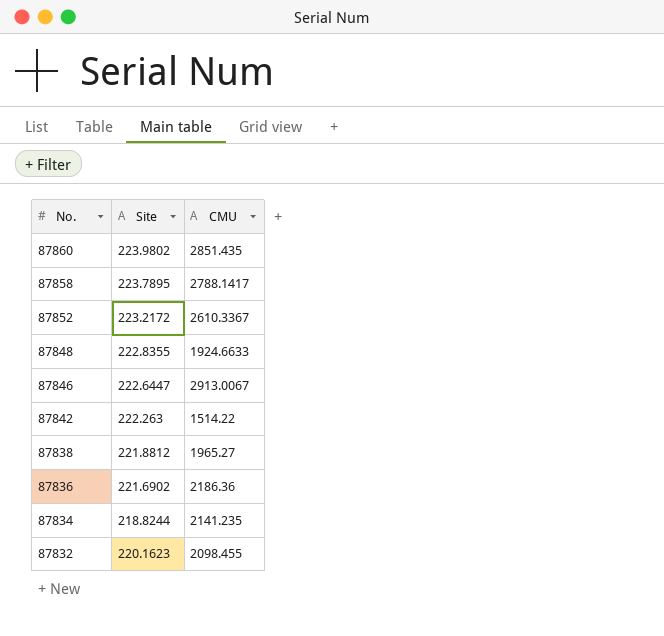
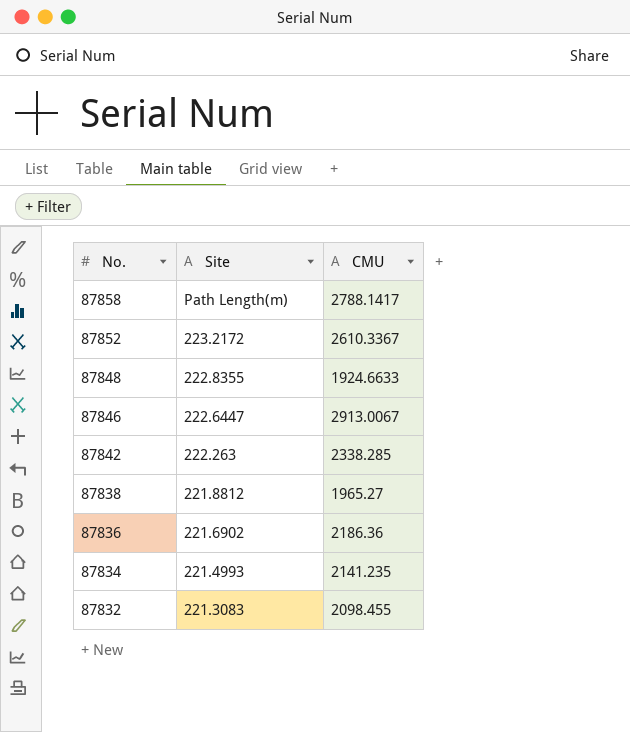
row 87860: 223.9802 | 2851.435 -> none
87858 | Site: 223.7895 -> Path Length(m)
87842 | CMU: 1514.22 -> 2338.285
87834 | Site: 218.8244 -> 221.4993
87832 | Site: 220.1623 -> 221.3083

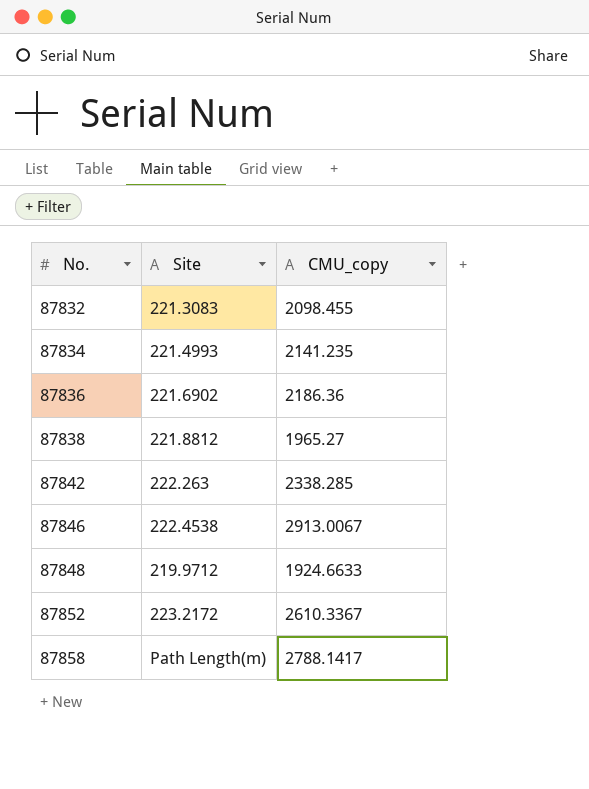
row order: No. descending -> No. ascending
column name: CMU -> CMU_copy
87846 | Site: 222.6447 -> 222.4538
87848 | Site: 222.8355 -> 219.9712

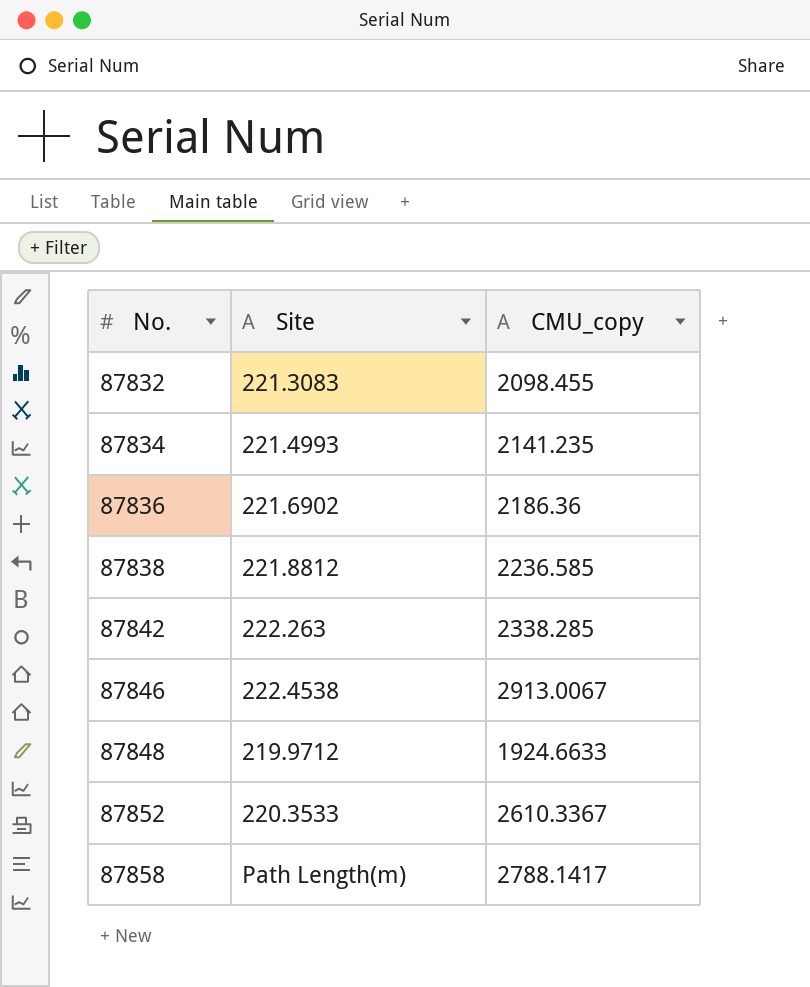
87838 | CMU_copy: 1965.27 -> 2236.585
87852 | Site: 223.2172 -> 220.3533

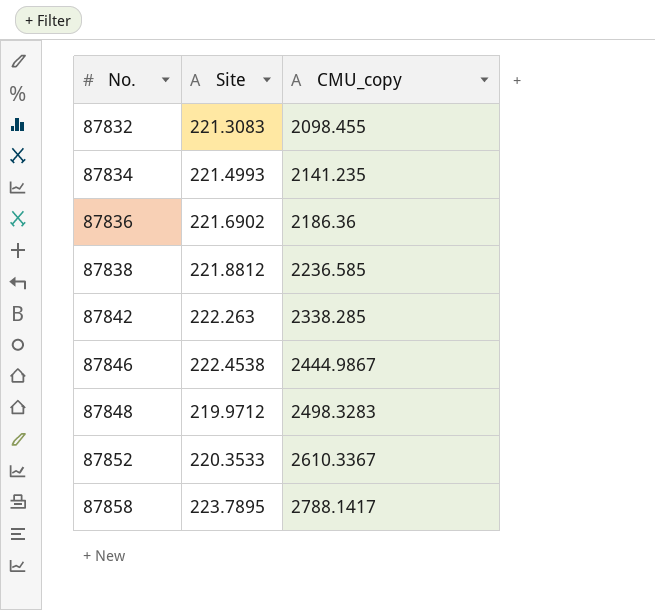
87846 | CMU_copy: 2913.0067 -> 2444.9867
87848 | CMU_copy: 1924.6633 -> 2498.3283
87858 | Site: Path Length(m) -> 223.7895

